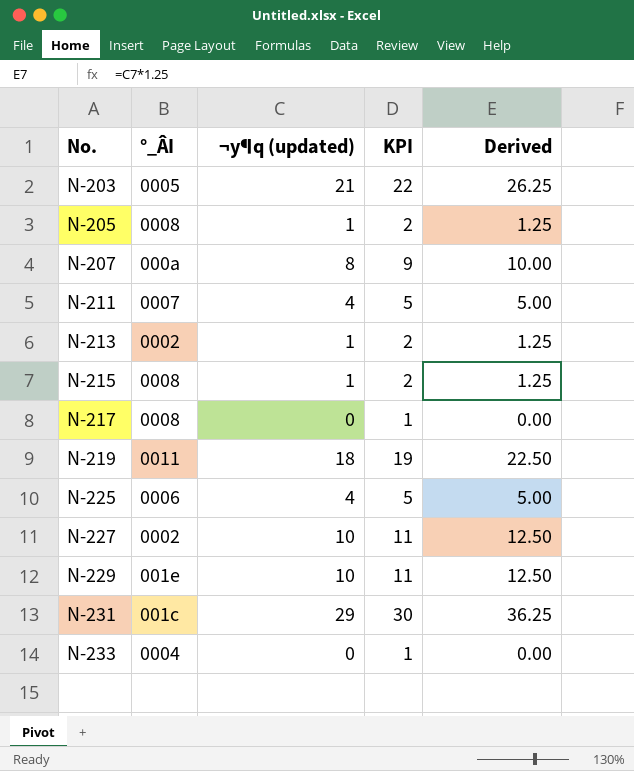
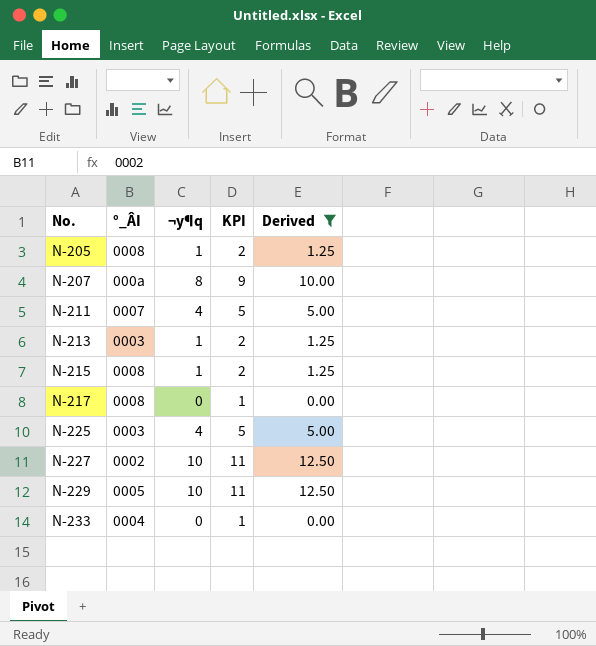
filter: none -> Derived <= 12.50
column name: ¬y¶q (updated) -> ¬y¶q
N-213 | °_ÂI: 0002 -> 0003
N-225 | °_ÂI: 0006 -> 0003
N-229 | °_ÂI: 001e -> 0005

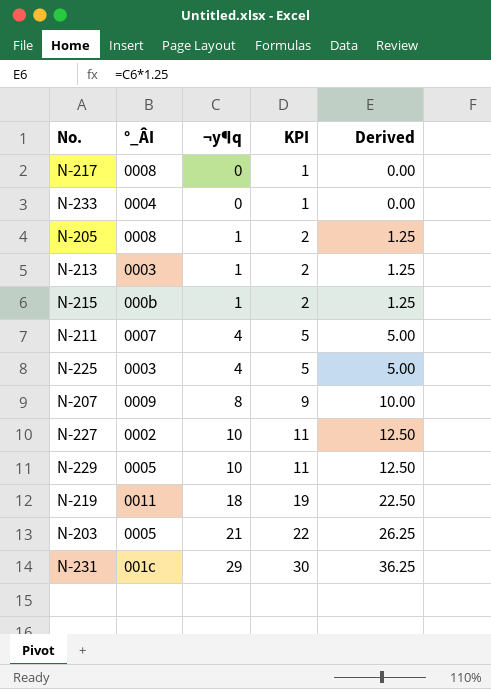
filter: Derived <= 12.50 -> none
row order: No. ascending -> ¬y¶q ascending
N-215 | °_ÂI: 0008 -> 000b
N-207 | °_ÂI: 000a -> 0009

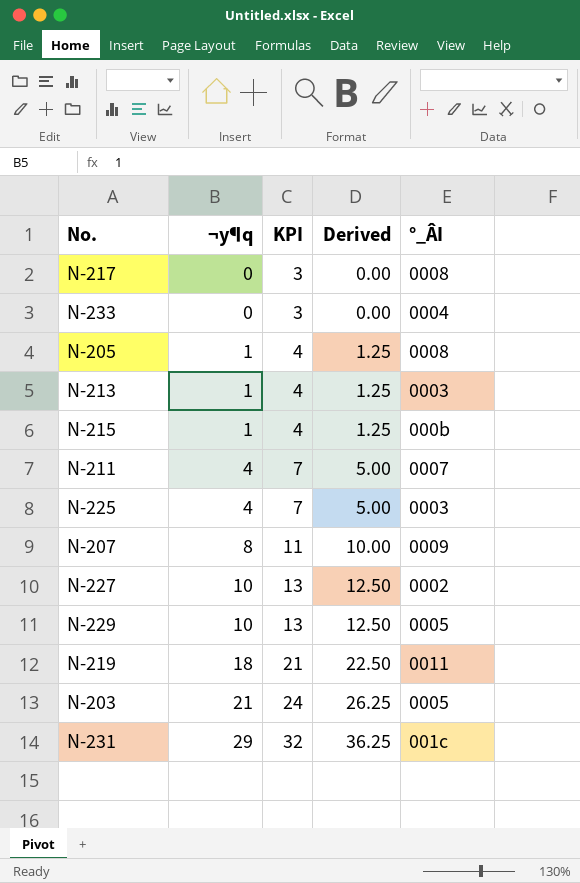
column KPI | formula: [¬y¶q] + 1 -> [¬y¶q] + 3
column °_ÂI | position: 2 -> 5

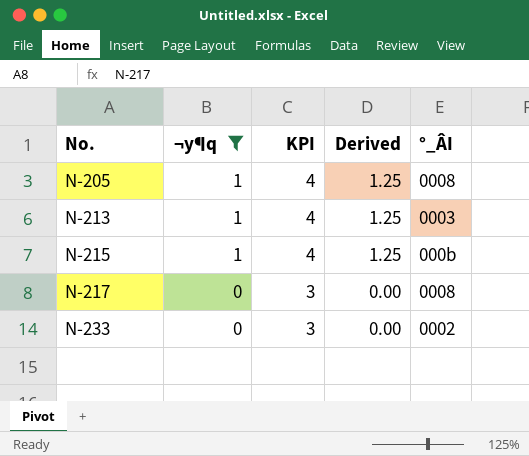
filter: none -> ¬y¶q <= 1
row order: ¬y¶q ascending -> No. ascending
N-233 | °_ÂI: 0004 -> 0002

